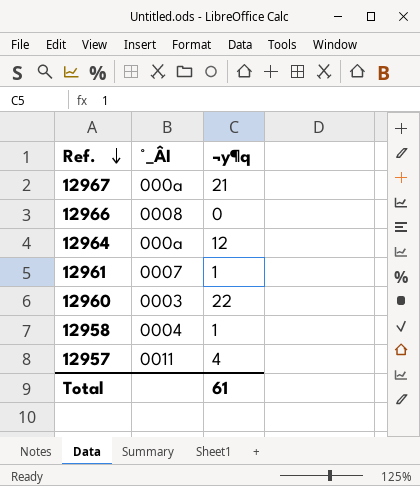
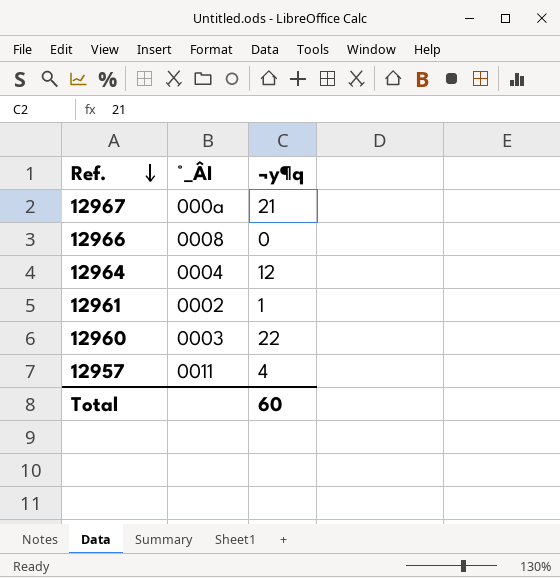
row 12958: 0004 | 1 -> none
12964 | °_ÂI: 000a -> 0004
12961 | °_ÂI: 0007 -> 0002
Total | ¬y¶q: 61 -> 60

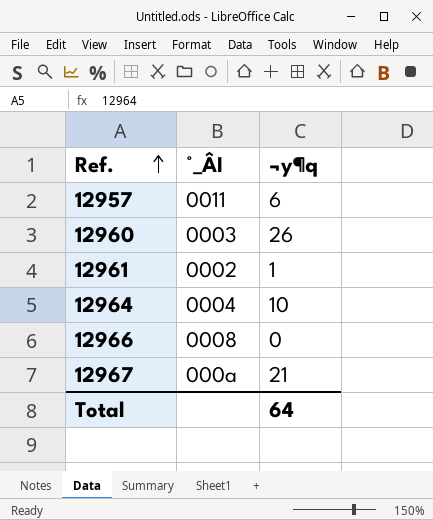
row order: Ref. descending -> Ref. ascending
12957 | ¬y¶q: 4 -> 6
12960 | ¬y¶q: 22 -> 26
12964 | ¬y¶q: 12 -> 10
Total | ¬y¶q: 60 -> 64

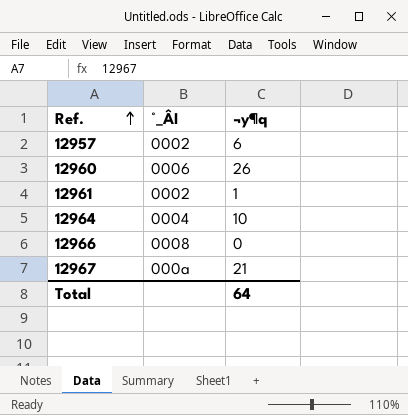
12957 | °_ÂI: 0011 -> 0002
12960 | °_ÂI: 0003 -> 0006

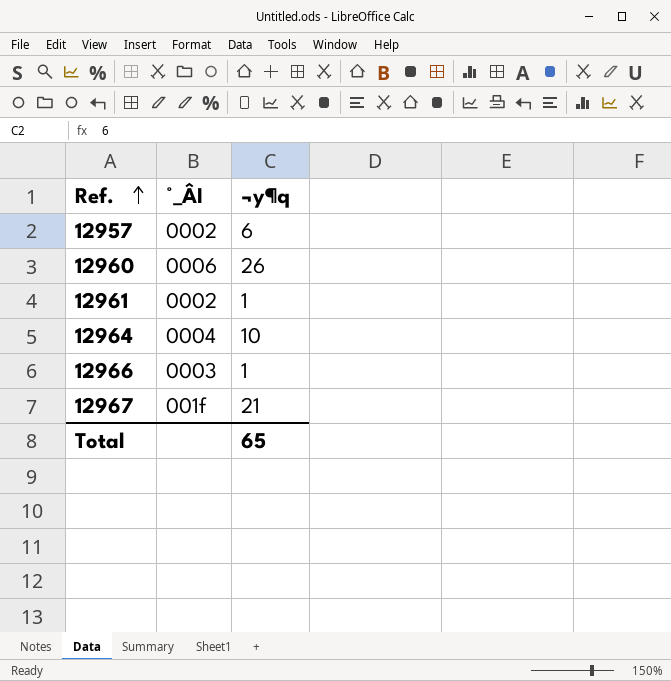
12966 | °_ÂI: 0008 -> 0003
12966 | ¬y¶q: 0 -> 1
12967 | °_ÂI: 000a -> 001f
Total | ¬y¶q: 64 -> 65

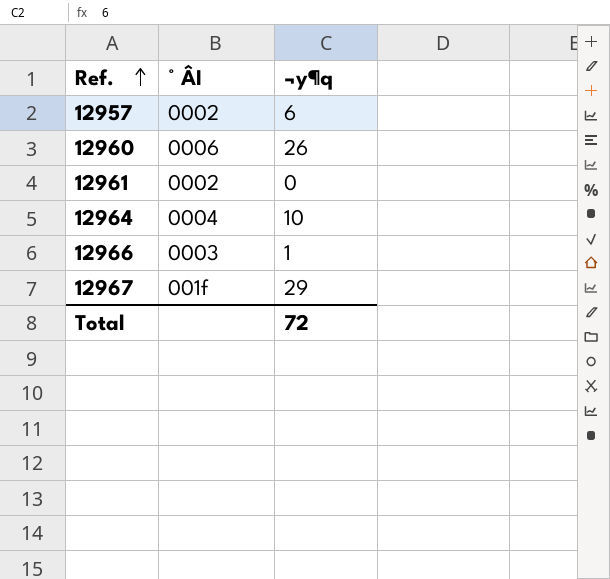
column name: °_ÂI -> ° ÂI
12961 | ¬y¶q: 1 -> 0
12967 | ¬y¶q: 21 -> 29
Total | ¬y¶q: 65 -> 72

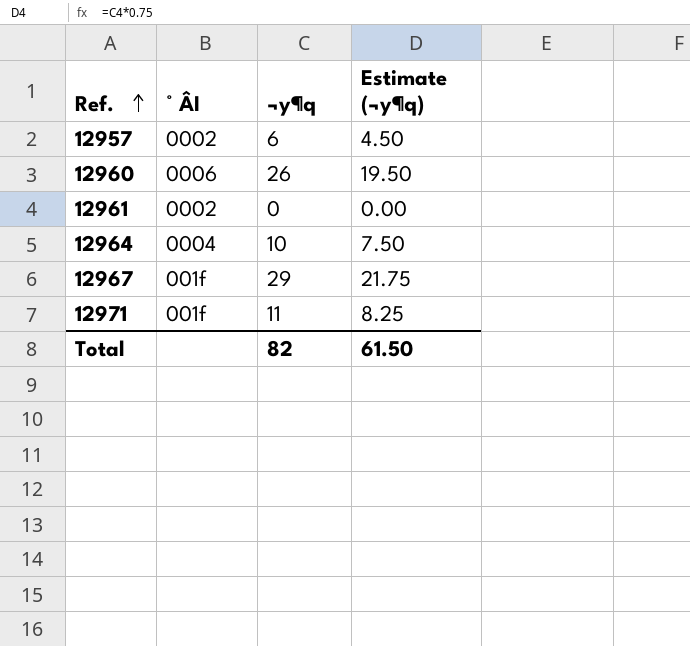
column Estimate (¬y¶q) | formula: none -> [¬y¶q] * 0.75
row 12966: 0003 | 1 -> none
row 12971: none -> 001f | 11 | 8.25
Total | ¬y¶q: 72 -> 82

